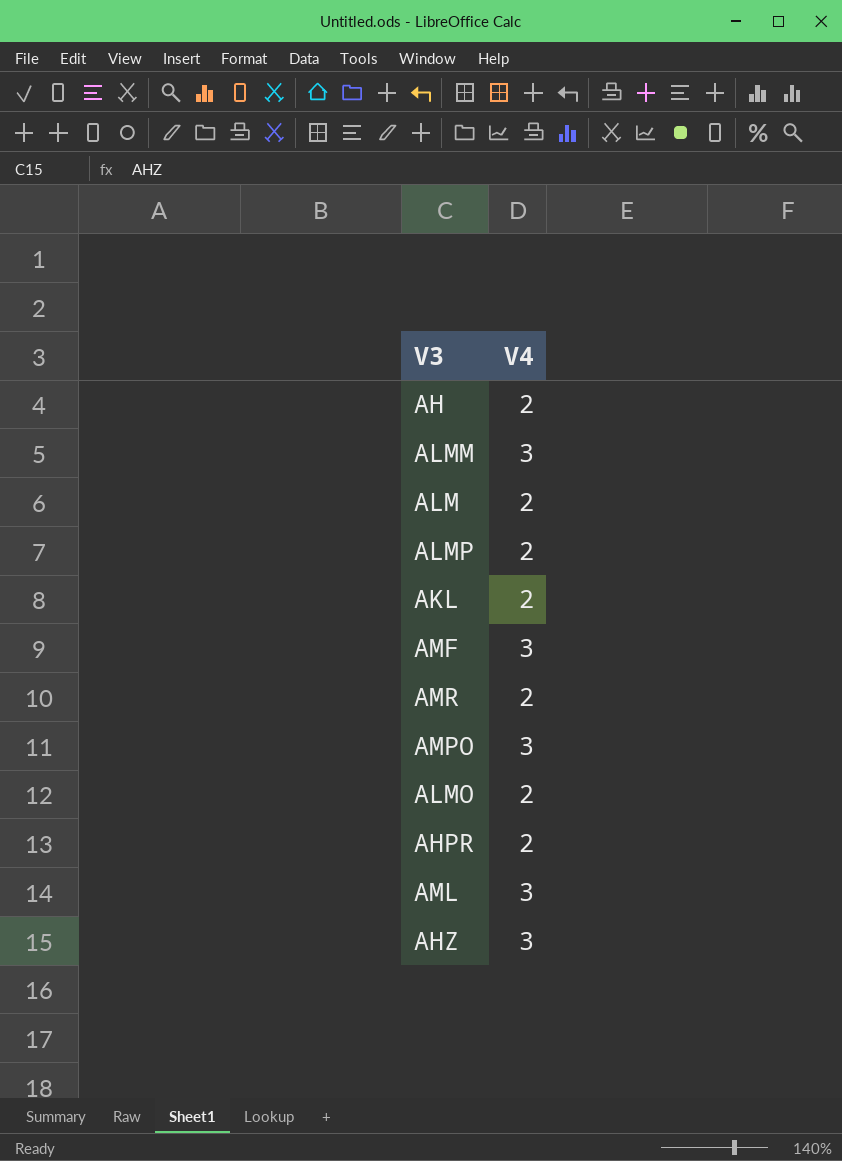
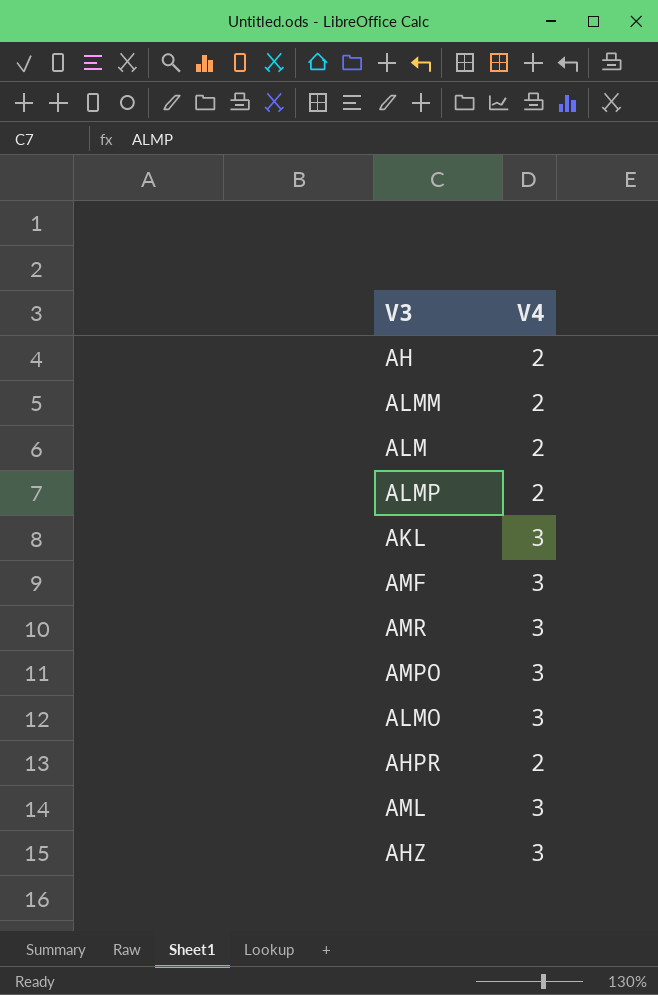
ALMM | V4: 3 -> 2
AKL | V4: 2 -> 3
AMR | V4: 2 -> 3
ALMO | V4: 2 -> 3

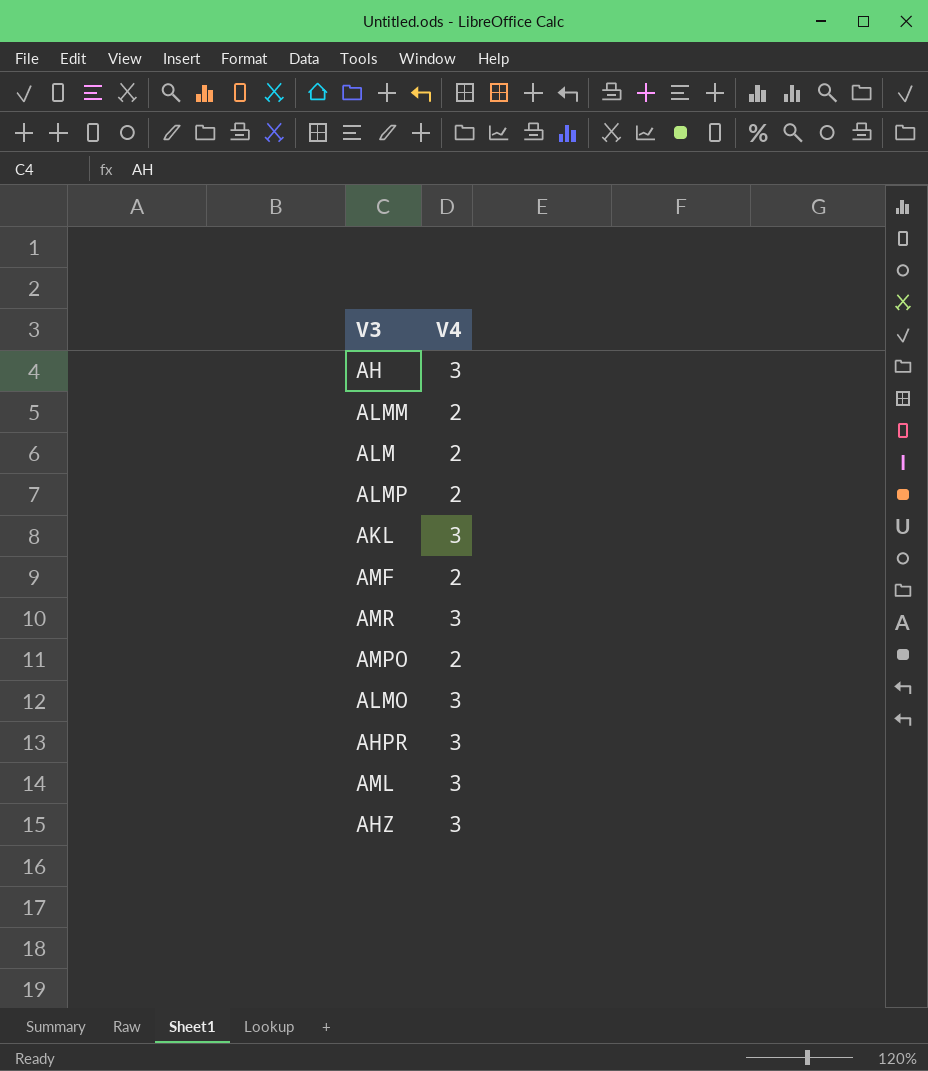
AH | V4: 2 -> 3
AMF | V4: 3 -> 2
AMPO | V4: 3 -> 2
AHPR | V4: 2 -> 3

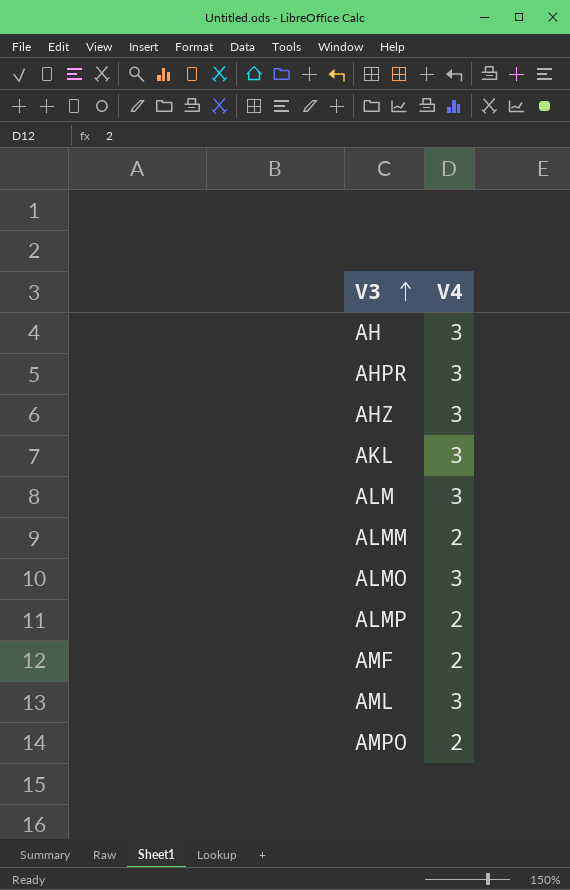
row order: none -> V3 ascending
row AMR: 3 -> none
ALM | V4: 2 -> 3

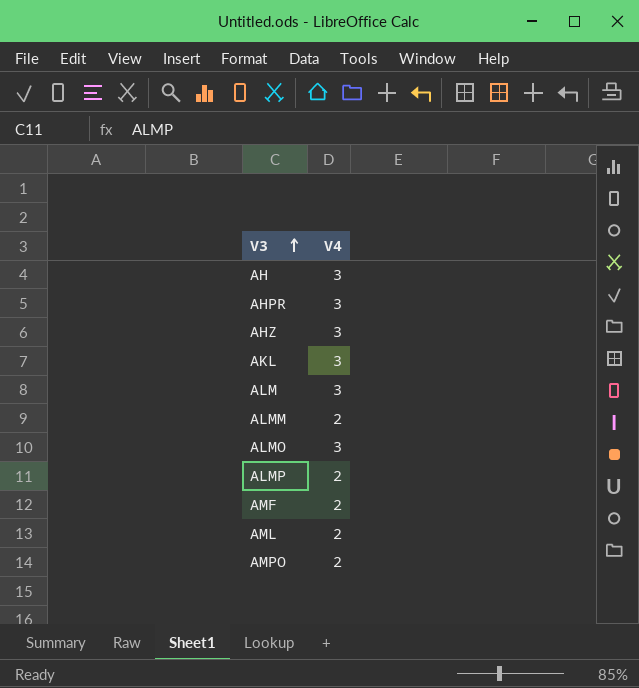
AML | V4: 3 -> 2

